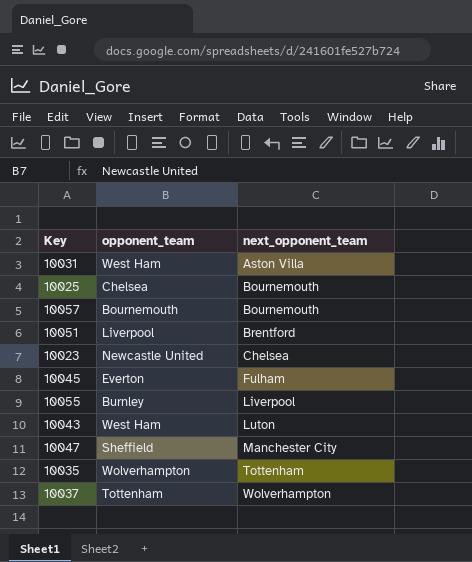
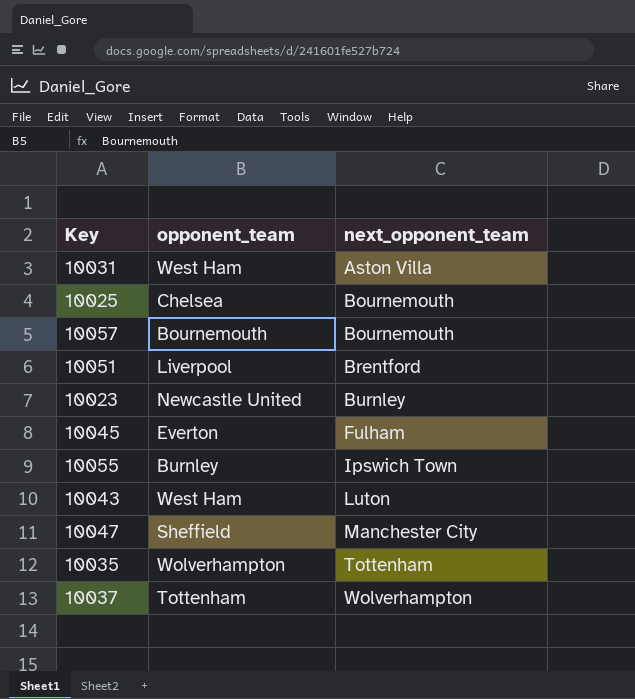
10023 | next_opponent_team: Chelsea -> Burnley
10055 | next_opponent_team: Liverpool -> Ipswich Town

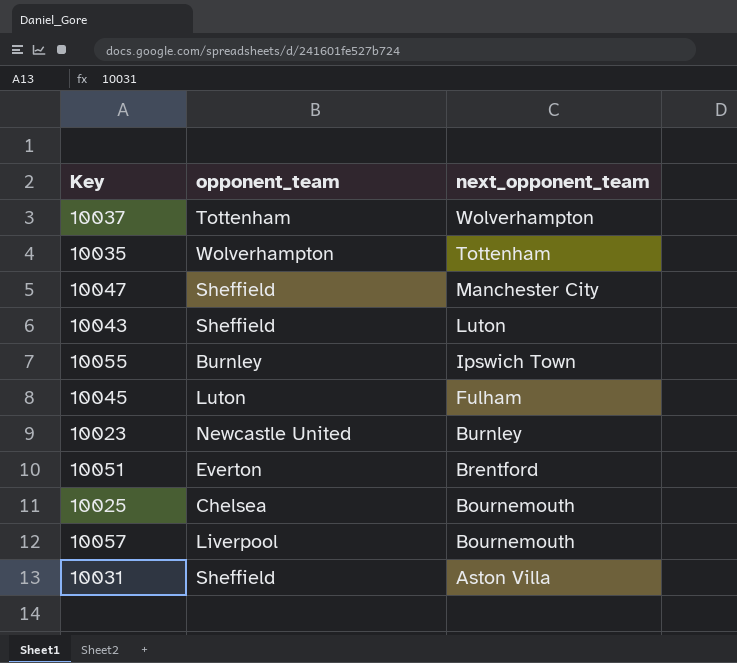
row order: next_opponent_team ascending -> next_opponent_team descending
10043 | opponent_team: West Ham -> Sheffield
10045 | opponent_team: Everton -> Luton
10051 | opponent_team: Liverpool -> Everton
10057 | opponent_team: Bournemouth -> Liverpool
10031 | opponent_team: West Ham -> Sheffield

